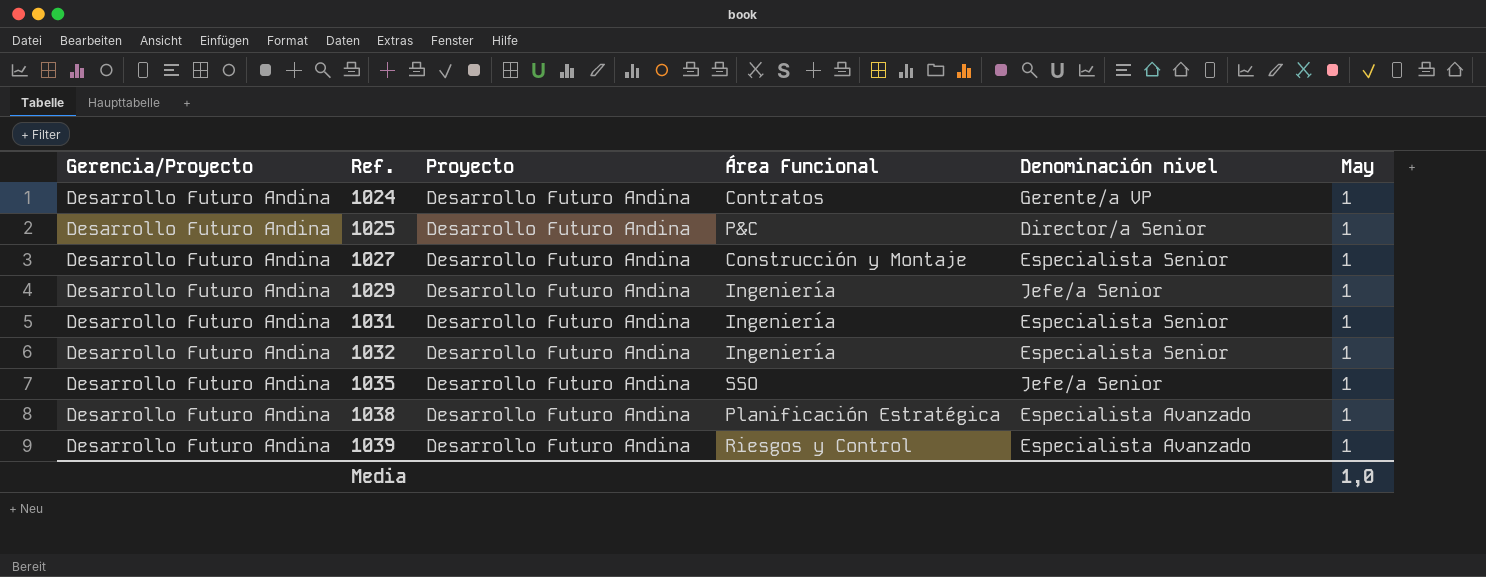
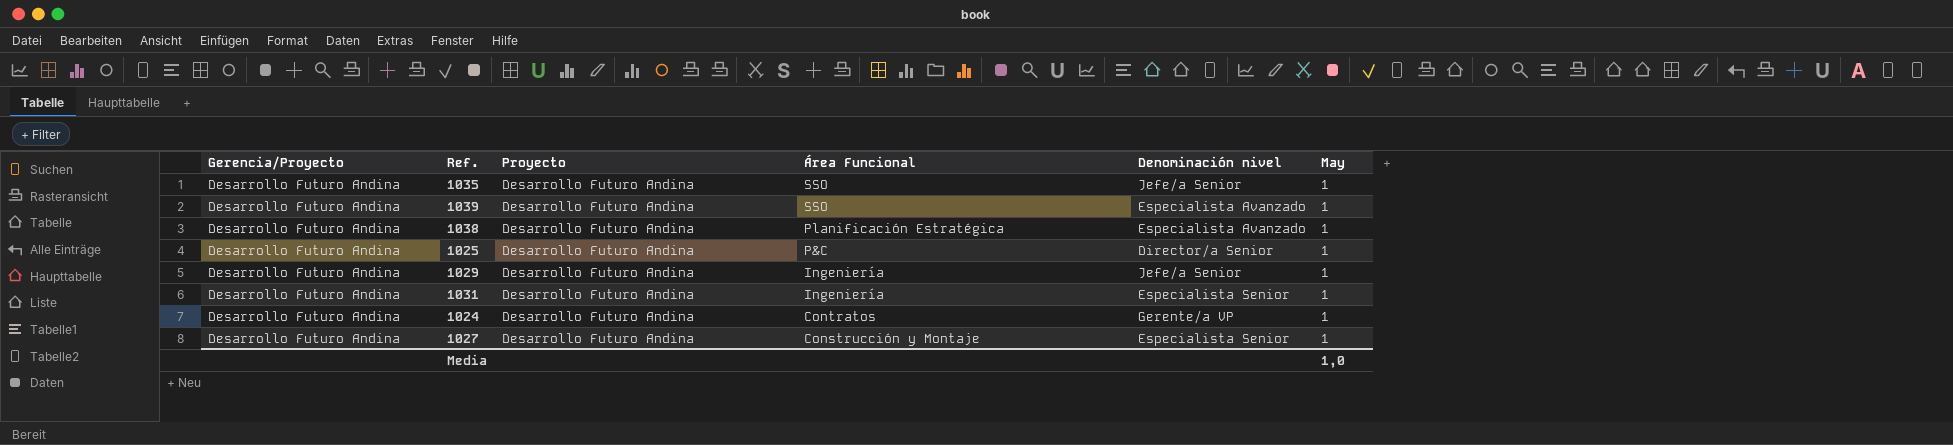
row order: Ref. ascending -> Área Funcional descending
row 1032: Desarrollo Futuro Andina | Desarrollo Futuro Andina | Ingeniería | Especialista Senior | 1 -> none
1039 | Área Funcional: Riesgos y Control -> SSO

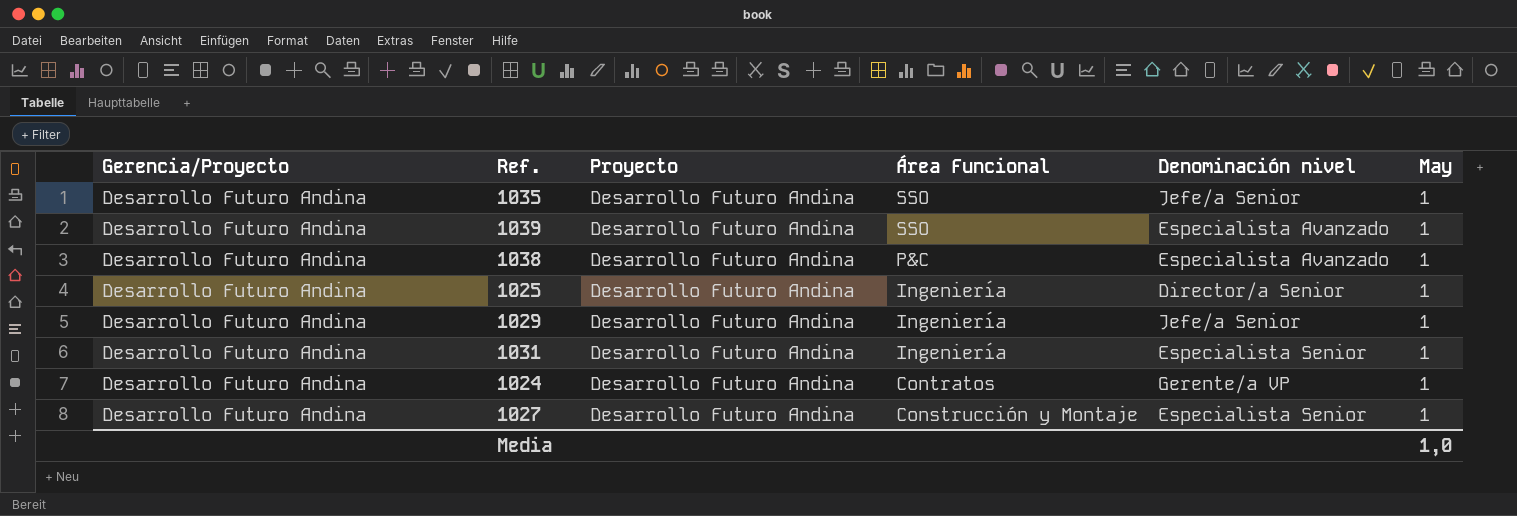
1038 | Área Funcional: Planificación Estratégica -> P&C
1025 | Área Funcional: P&C -> Ingeniería

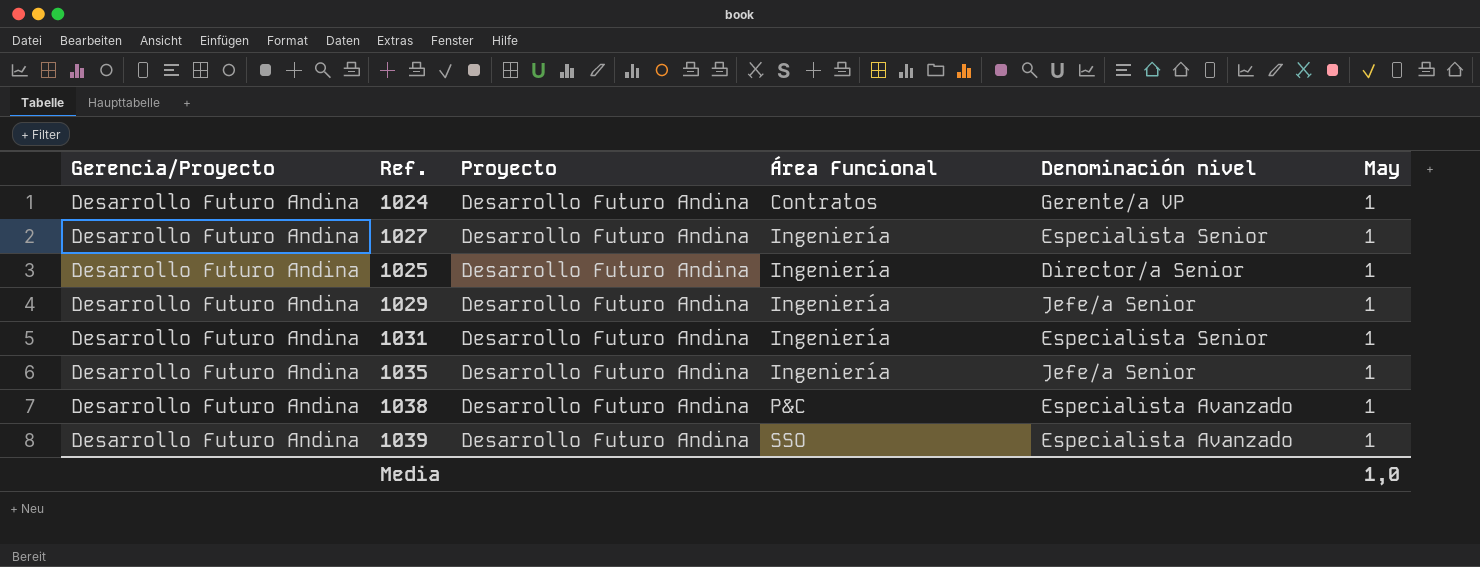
row order: Área Funcional descending -> Área Funcional ascending
1027 | Área Funcional: Construcción y Montaje -> Ingeniería
1035 | Área Funcional: SSO -> Ingeniería

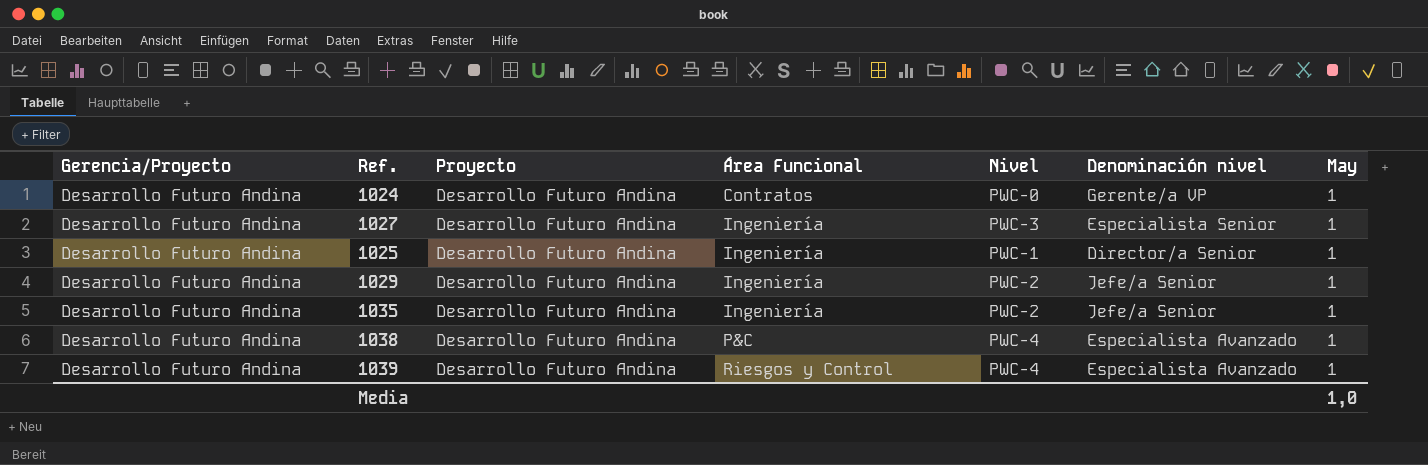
column Nivel | position: none -> 5
row 1031: Desarrollo Futuro Andina | Desarrollo Futuro Andina | Ingeniería | Especialista Senior | 1 -> none
1039 | Área Funcional: SSO -> Riesgos y Control

